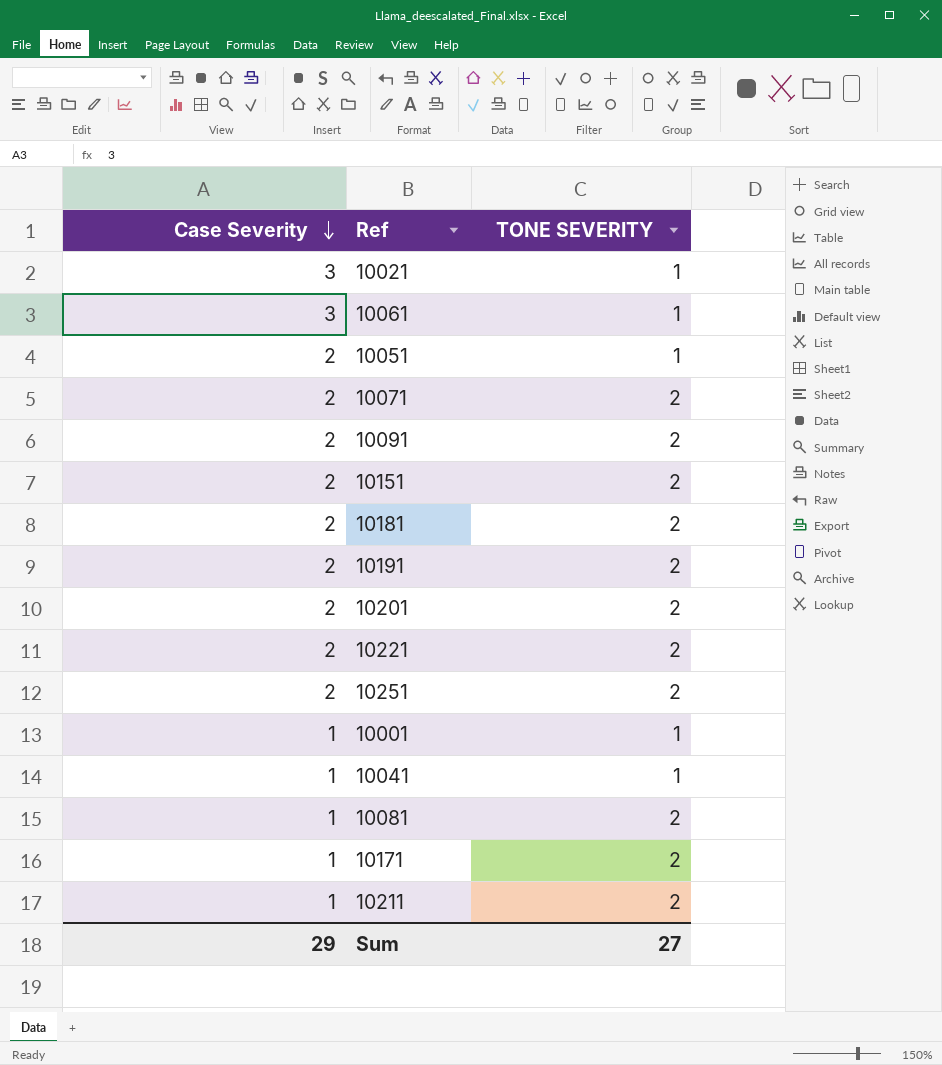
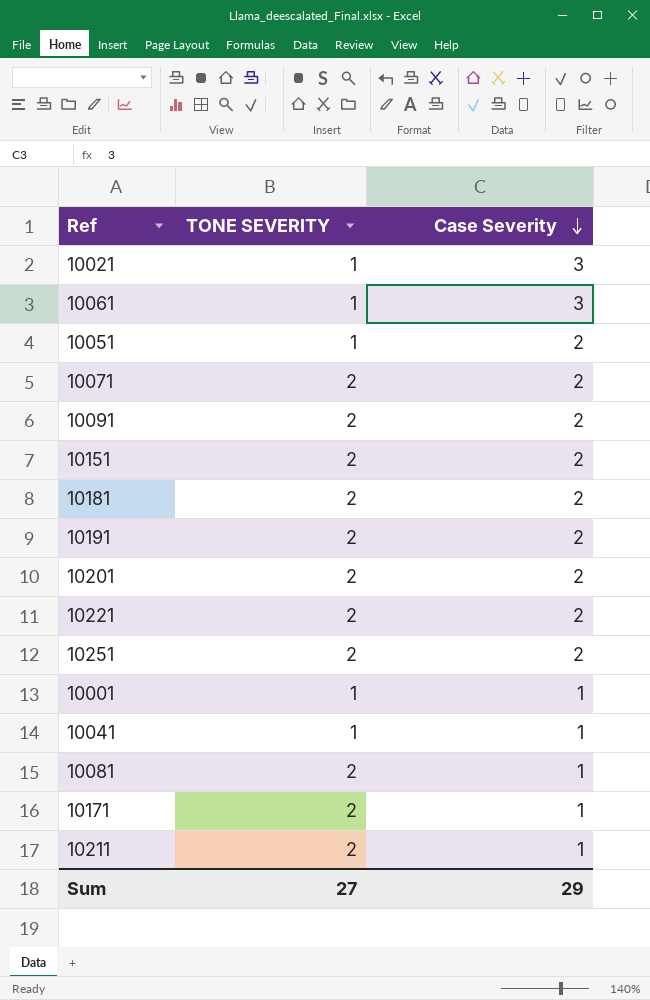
column Case Severity | position: 1 -> 3

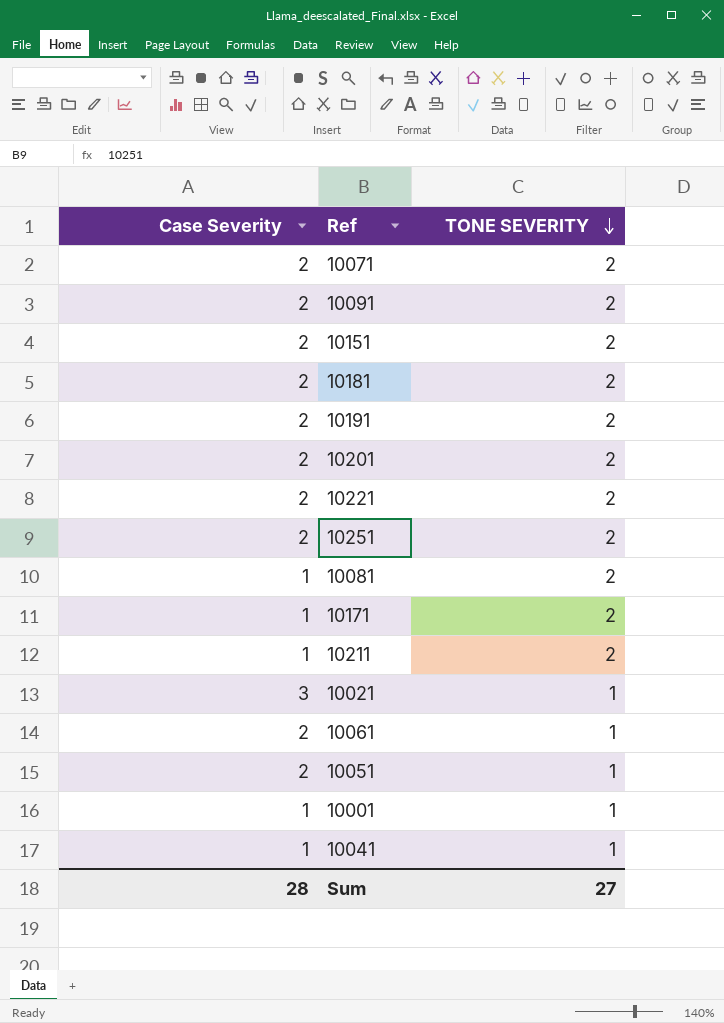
row order: Case Severity descending -> TONE SEVERITY descending
column Case Severity | position: 3 -> 1
10061 | Case Severity: 3 -> 2
Sum | Case Severity: 29 -> 28

